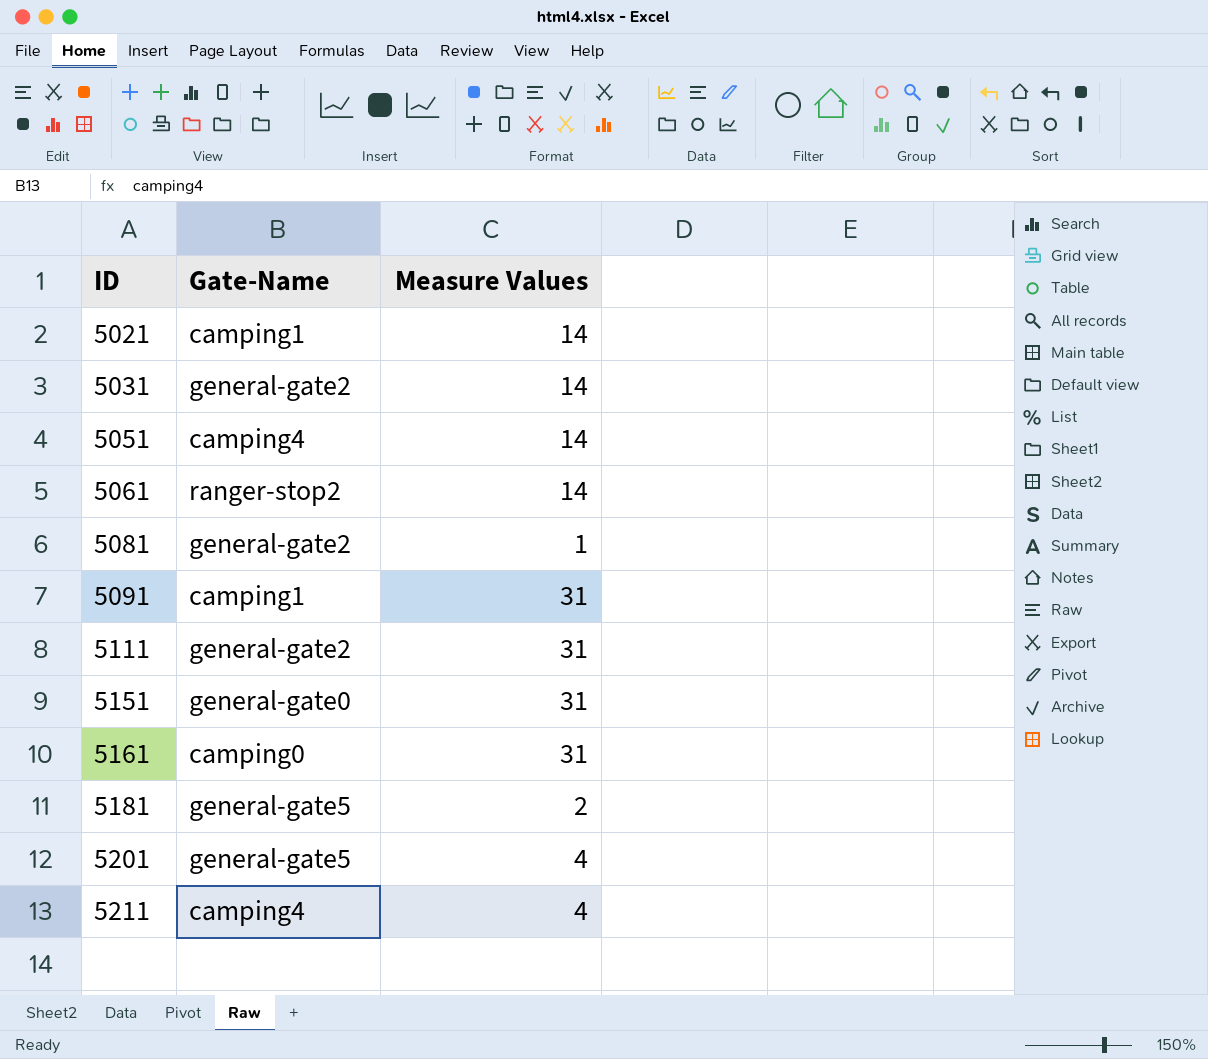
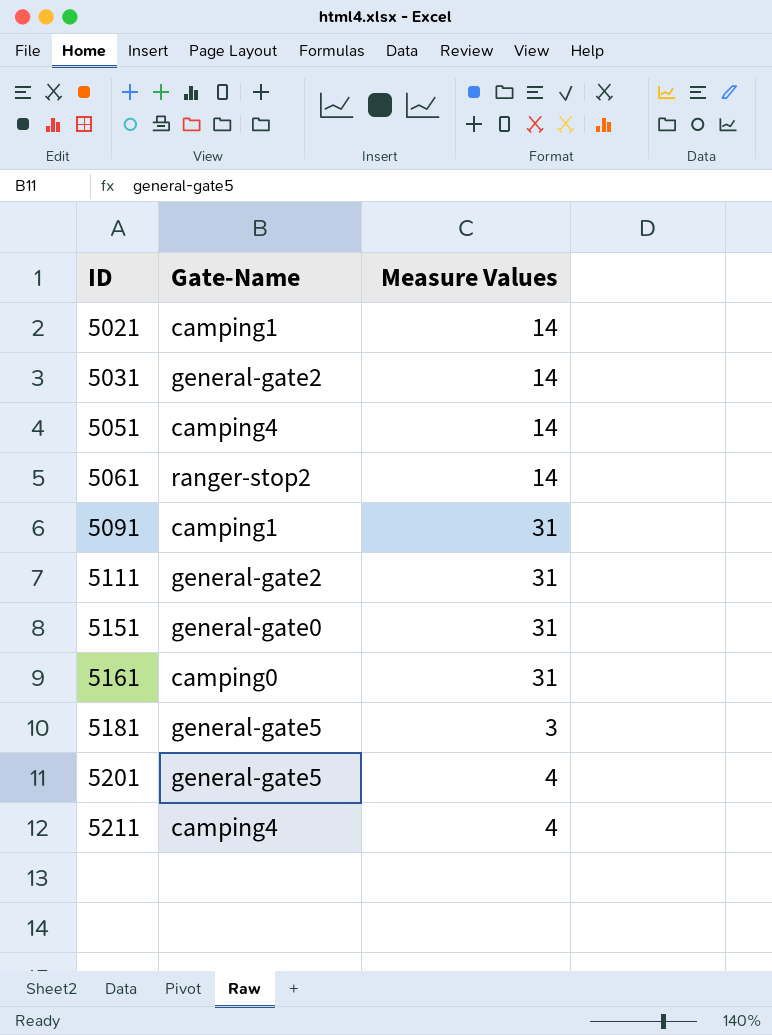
row 5081: general-gate2 | 1 -> none
5181 | Measure Values: 2 -> 3

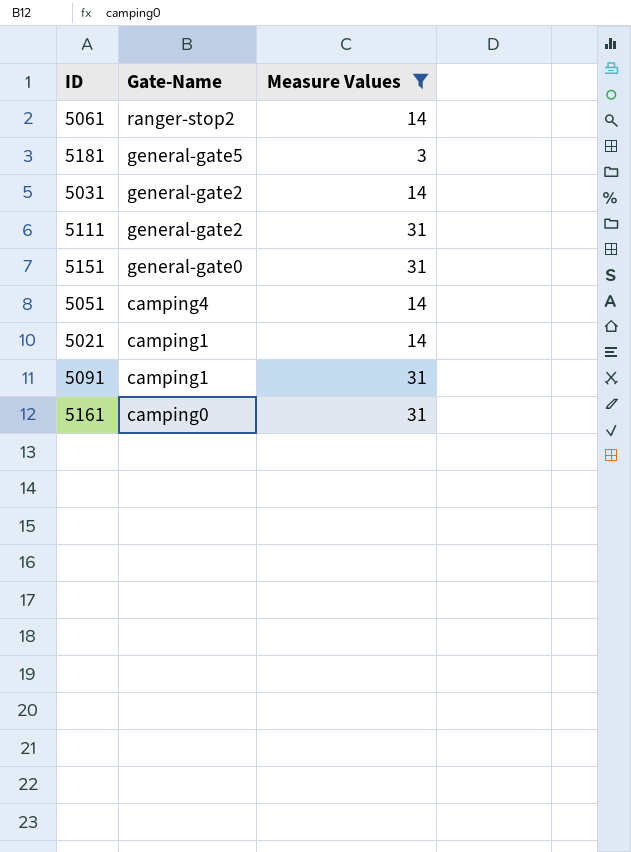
filter: none -> Measure Values != 4
row order: ID ascending -> Gate-Name descending

